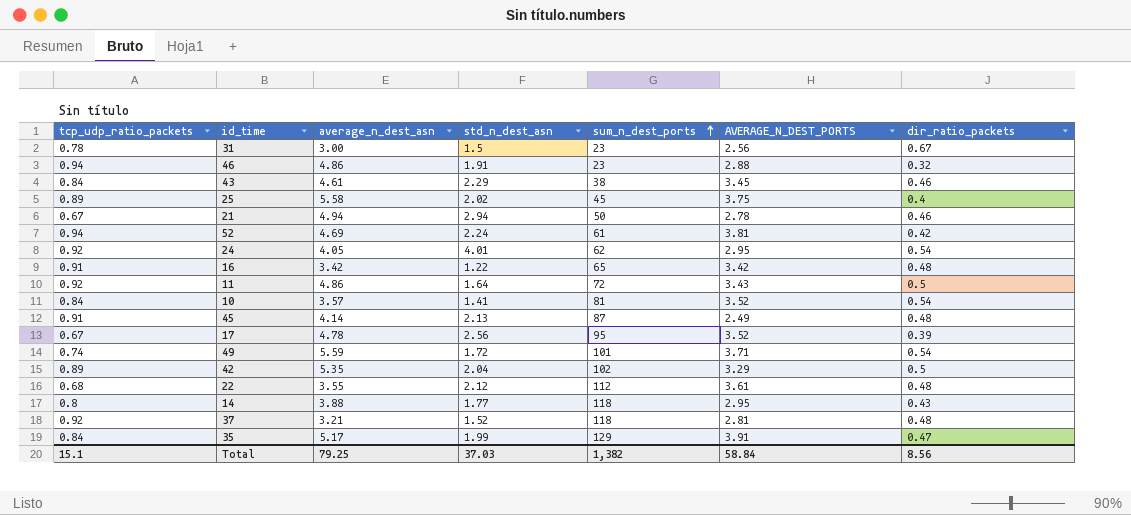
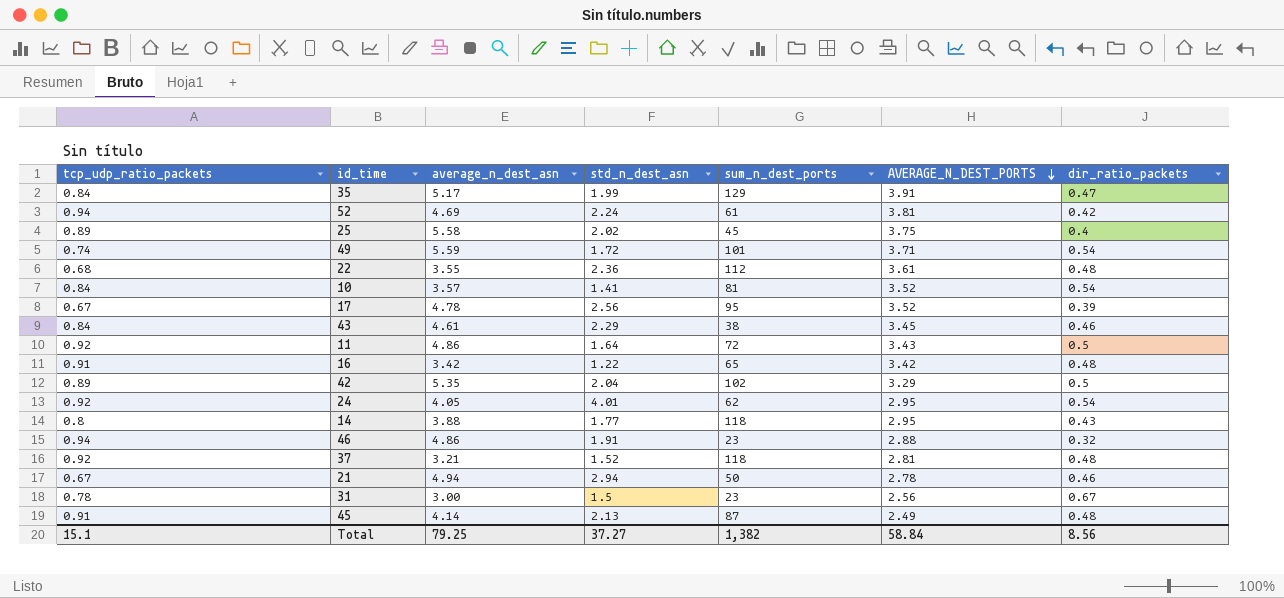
row order: sum_n_dest_ports ascending -> AVERAGE_N_DEST_PORTS descending
22 | std_n_dest_asn: 2.12 -> 2.36
Total | std_n_dest_asn: 37.03 -> 37.27

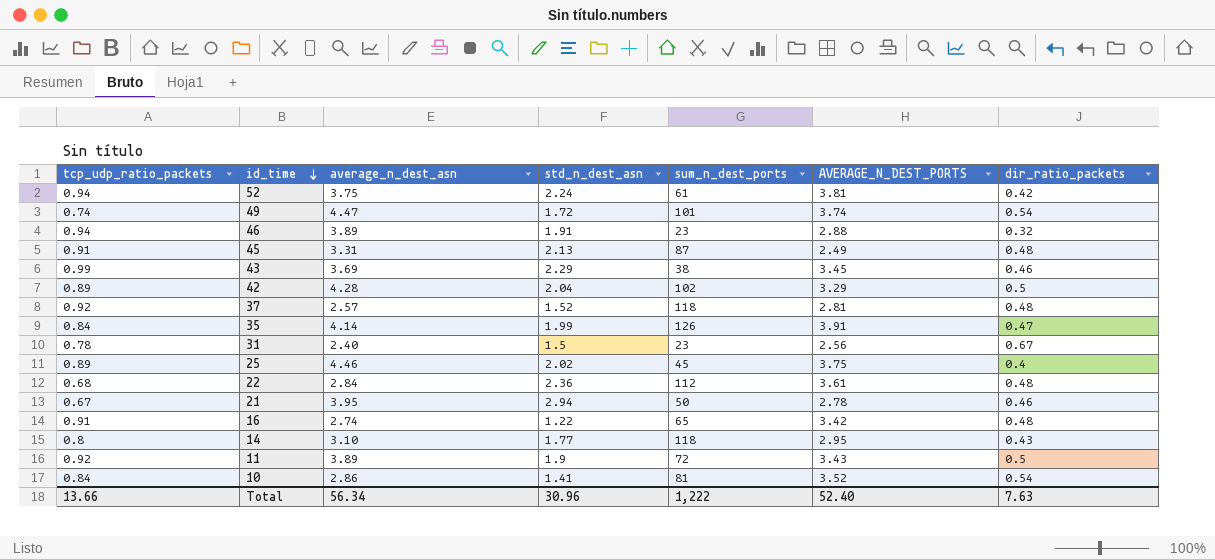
row order: AVERAGE_N_DEST_PORTS descending -> id_time descending
row 17: 0.67 | 4.78 | 2.56 | 95 | 3.52 | 0.39 -> none
row 24: 0.92 | 4.05 | 4.01 | 62 | 2.95 | 0.54 -> none
52 | average_n_dest_asn: 4.69 -> 3.75
49 | average_n_dest_asn: 5.59 -> 4.47
49 | AVERAGE_N_DEST_PORTS: 3.71 -> 3.74
46 | average_n_dest_asn: 4.86 -> 3.89
45 | average_n_dest_asn: 4.14 -> 3.31
43 | tcp_udp_ratio_packets: 0.84 -> 0.99
43 | average_n_dest_asn: 4.61 -> 3.69
42 | average_n_dest_asn: 5.35 -> 4.28
37 | average_n_dest_asn: 3.21 -> 2.57
35 | average_n_dest_asn: 5.17 -> 4.14
35 | sum_n_dest_ports: 129 -> 126
31 | average_n_dest_asn: 3.00 -> 2.40
25 | average_n_dest_asn: 5.58 -> 4.46
22 | average_n_dest_asn: 3.55 -> 2.84
21 | average_n_dest_asn: 4.94 -> 3.95
16 | average_n_dest_asn: 3.42 -> 2.74
14 | average_n_dest_asn: 3.88 -> 3.10
11 | average_n_dest_asn: 4.86 -> 3.89
11 | std_n_dest_asn: 1.64 -> 1.9
10 | average_n_dest_asn: 3.57 -> 2.86
Total | tcp_udp_ratio_packets: 15.1 -> 13.66
Total | average_n_dest_asn: 79.25 -> 56.34
Total | std_n_dest_asn: 37.27 -> 30.96
Total | sum_n_dest_ports: 1,382 -> 1,222
Total | AVERAGE_N_DEST_PORTS: 58.84 -> 52.40
Total | dir_ratio_packets: 8.56 -> 7.63

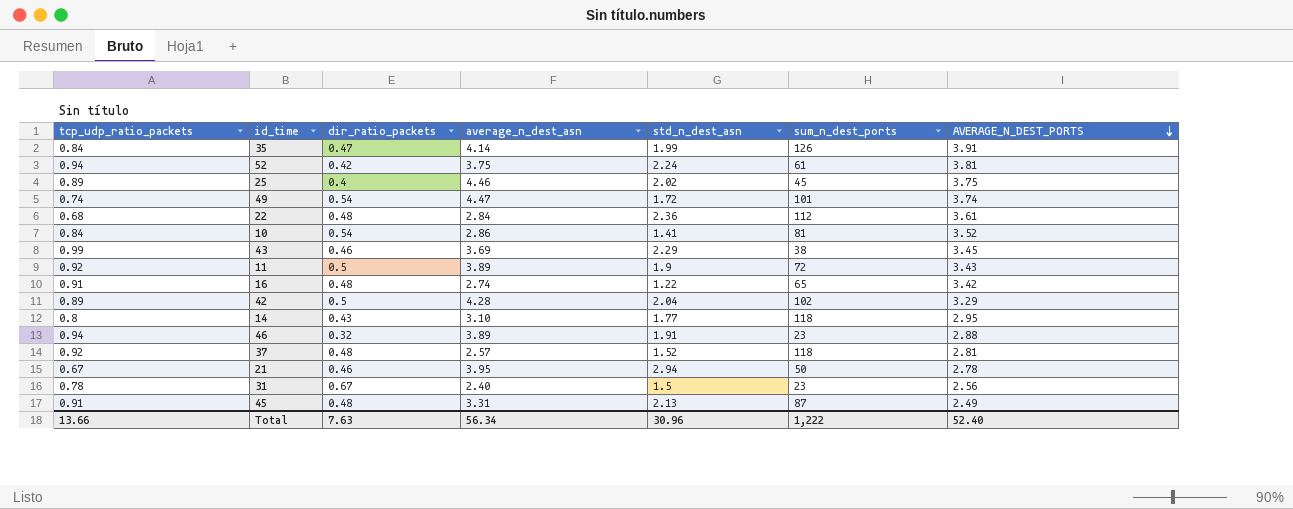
row order: id_time descending -> AVERAGE_N_DEST_PORTS descending
column dir_ratio_packets | position: 7 -> 3

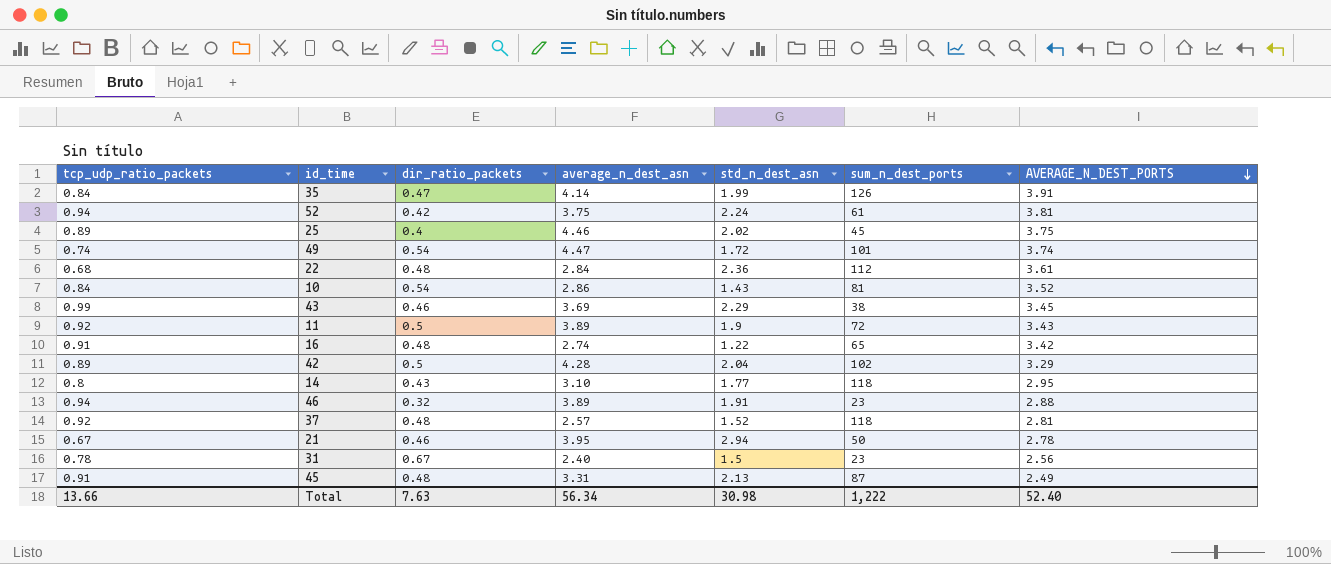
10 | std_n_dest_asn: 1.41 -> 1.43
Total | std_n_dest_asn: 30.96 -> 30.98

